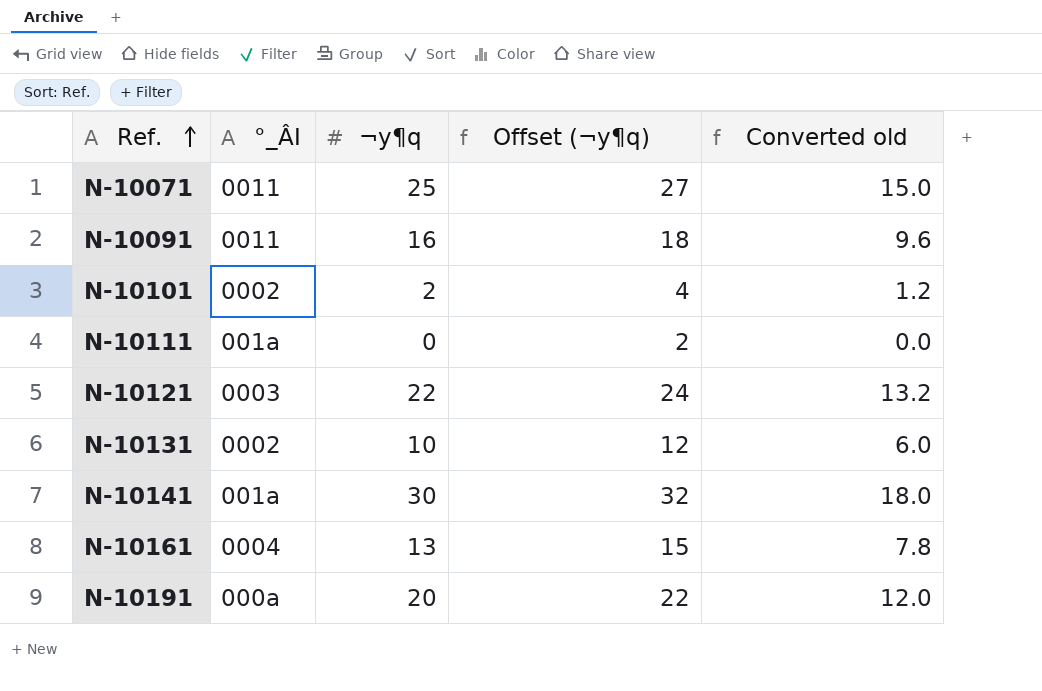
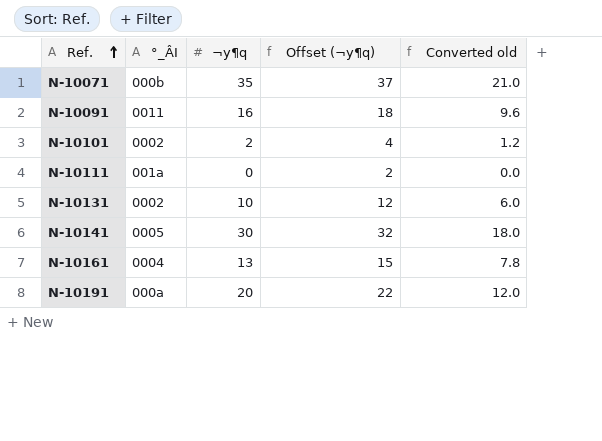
row N-10121: 0003 | 22 | 24 | 13.2 -> none
N-10071 | °_ÂI: 0011 -> 000b
N-10071 | ¬y¶q: 25 -> 35
N-10071 | Offset (¬y¶q): 27 -> 37
N-10071 | Converted old: 15.0 -> 21.0
N-10141 | °_ÂI: 001a -> 0005

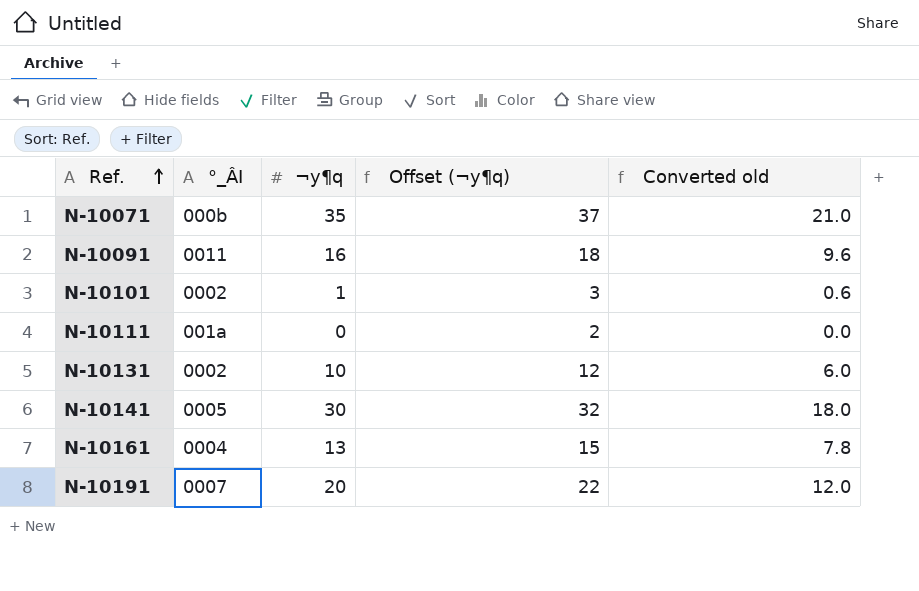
N-10101 | ¬y¶q: 2 -> 1
N-10101 | Offset (¬y¶q): 4 -> 3
N-10101 | Converted old: 1.2 -> 0.6
N-10191 | °_ÂI: 000a -> 0007

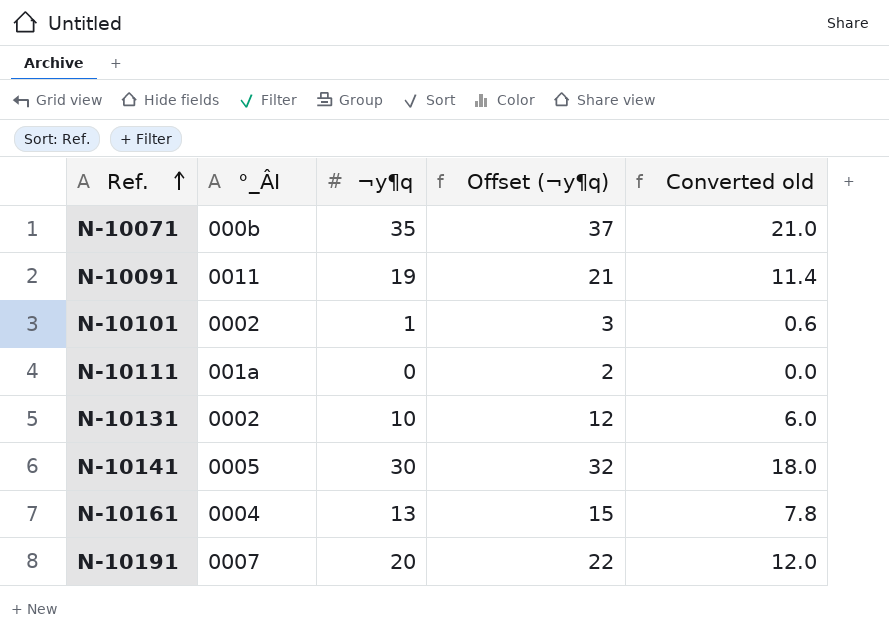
N-10091 | ¬y¶q: 16 -> 19
N-10091 | Offset (¬y¶q): 18 -> 21
N-10091 | Converted old: 9.6 -> 11.4

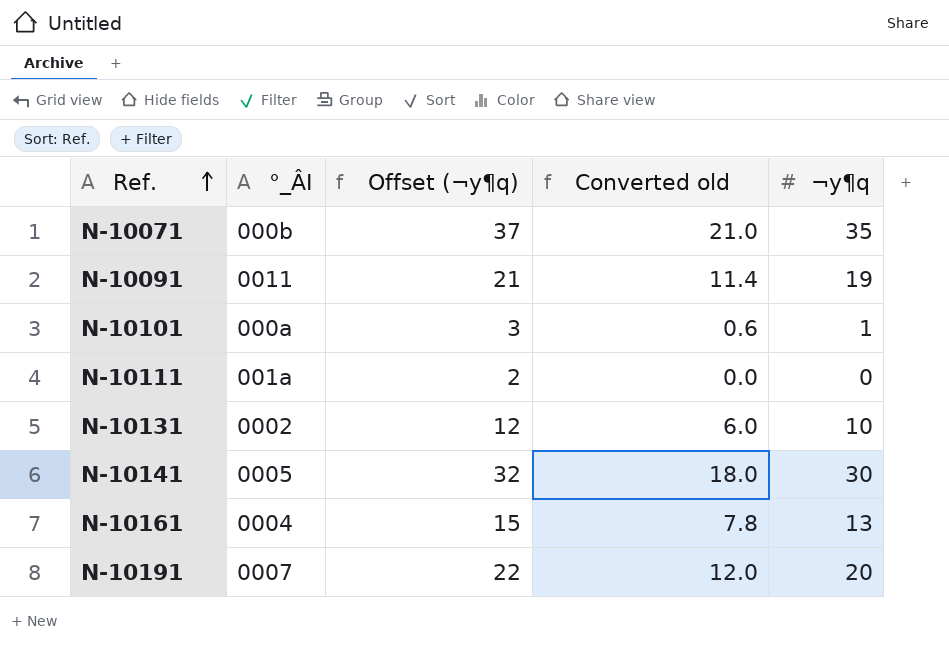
column ¬y¶q | position: 3 -> 5
N-10101 | °_ÂI: 0002 -> 000a

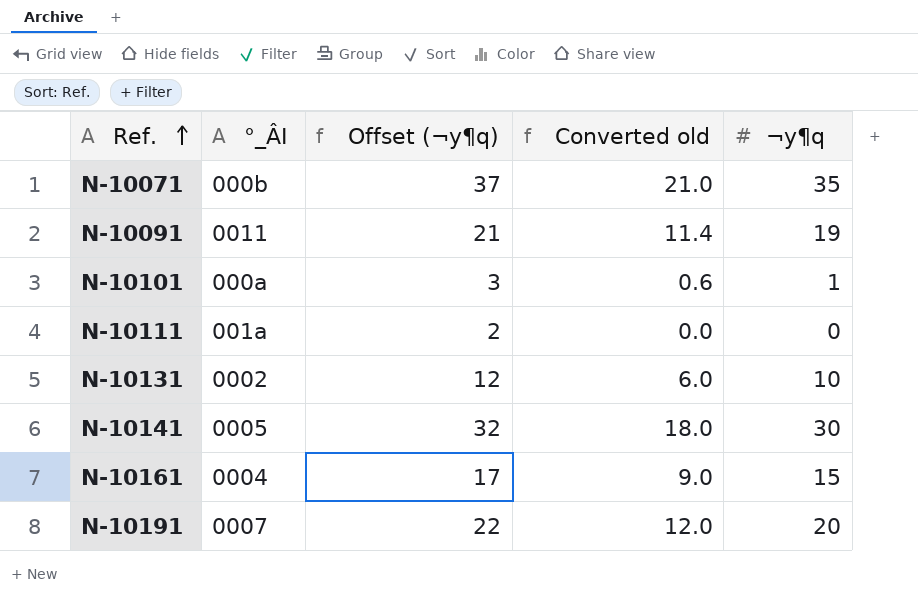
N-10161 | Offset (¬y¶q): 15 -> 17
N-10161 | Converted old: 7.8 -> 9.0
N-10161 | ¬y¶q: 13 -> 15

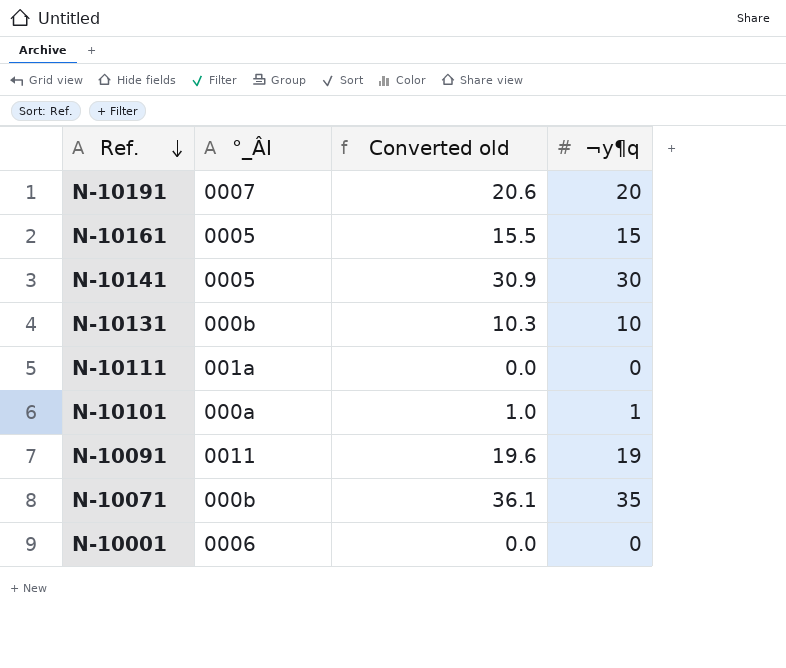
row order: Ref. ascending -> Ref. descending
column Offset (¬y¶q) | formula: [¬y¶q] + 2 -> none
column Converted old | formula: [¬y¶q] * 0.6 -> [¬y¶q] * 1.03
N-10161 | °_ÂI: 0004 -> 0005
N-10131 | °_ÂI: 0002 -> 000b
row N-10001: none -> 0006 | 0.0 | 0

